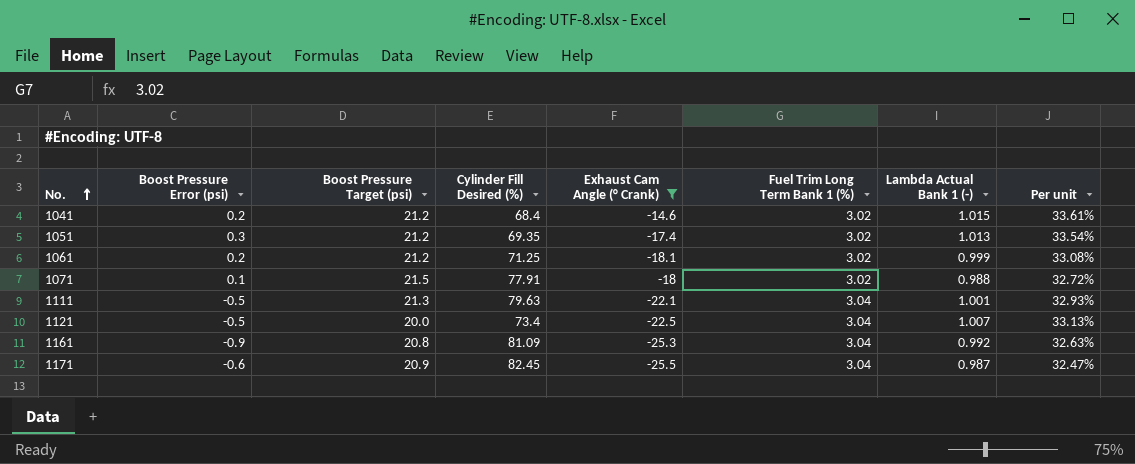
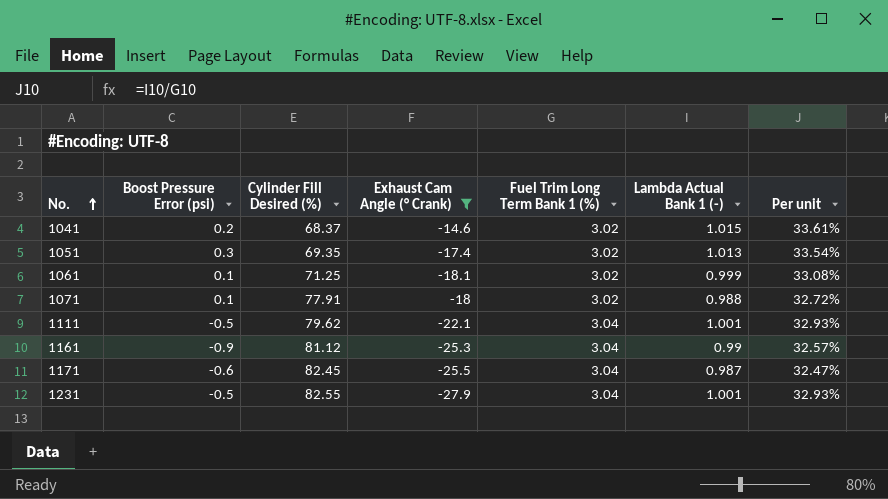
column Boost Pressure Target (psi) | position: 3 -> none
row 1121: -0.5 | 20.0 | 73.4 | -22.5 | 3.04 | 1.007 | 33.13% -> none
1041 | Cylinder Fill Desired (%): 68.4 -> 68.37
1061 | Boost Pressure Error (psi): 0.2 -> 0.1
1111 | Cylinder Fill Desired (%): 79.63 -> 79.62
1161 | Cylinder Fill Desired (%): 81.09 -> 81.12
1161 | Lambda Actual Bank 1 (-): 0.992 -> 0.99
1161 | Per unit: 32.63% -> 32.57%
row 1231: none -> -0.5 | 82.55 | -27.9 | 3.04 | 1.001 | 32.93%

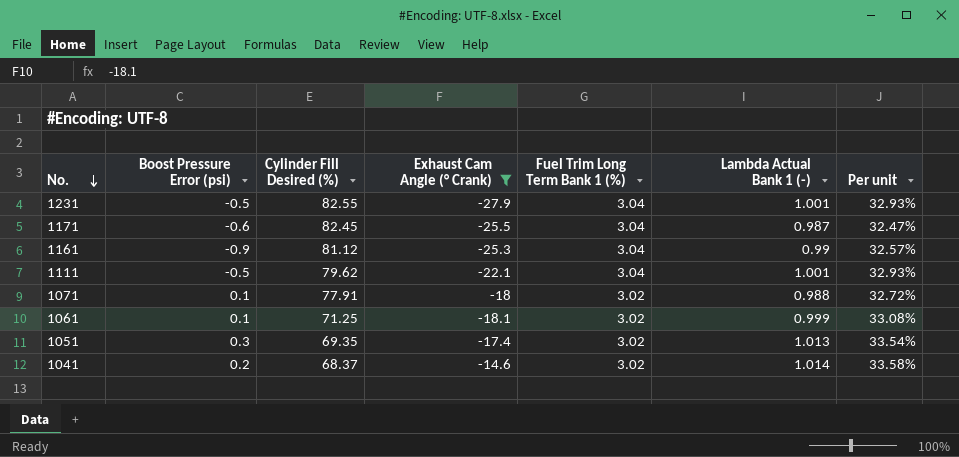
row order: No. ascending -> No. descending
1041 | Lambda Actual Bank 1 (-): 1.015 -> 1.014
1041 | Per unit: 33.61% -> 33.58%

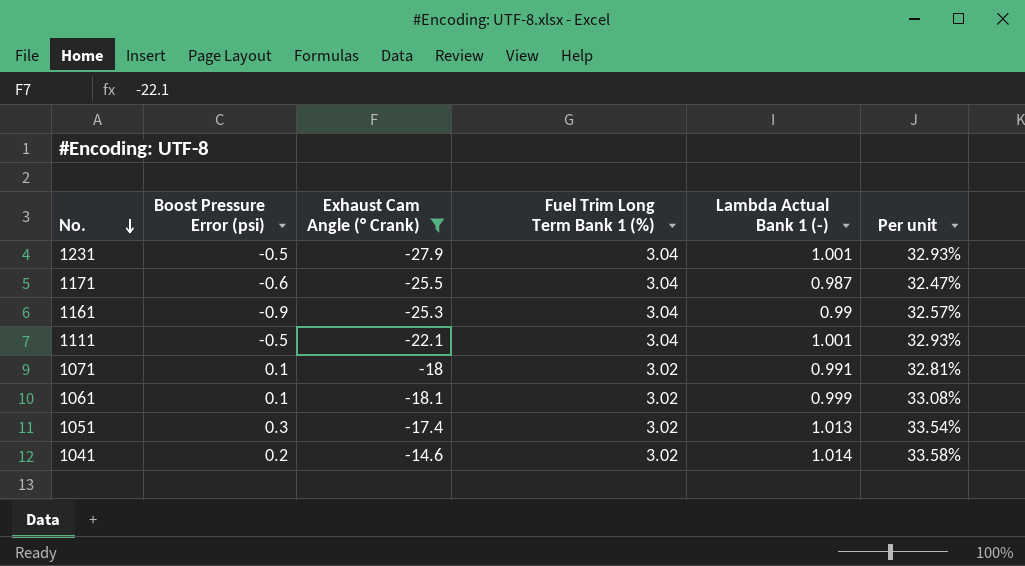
column Cylinder Fill Desired (%) | position: 3 -> none
1071 | Lambda Actual Bank 1 (-): 0.988 -> 0.991
1071 | Per unit: 32.72% -> 32.81%

